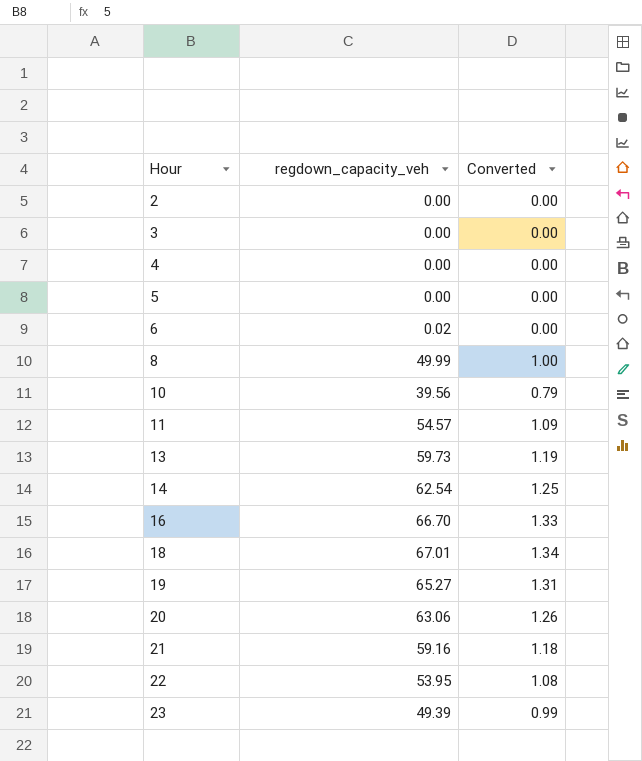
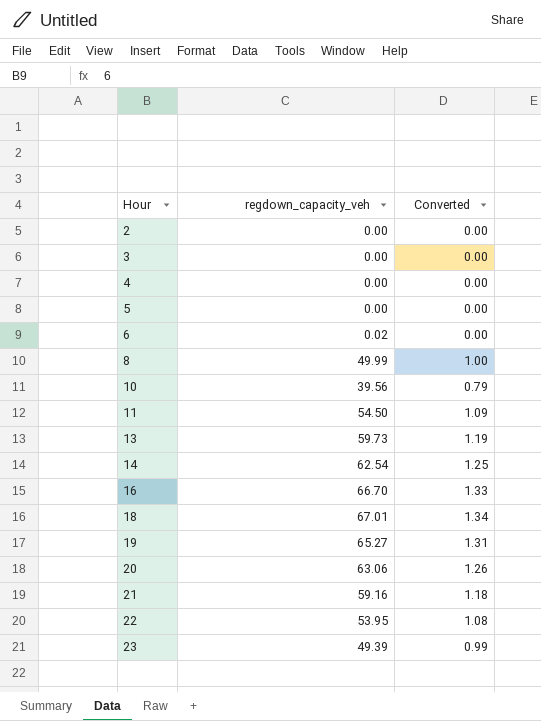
11 | regdown_capacity_veh: 54.57 -> 54.50

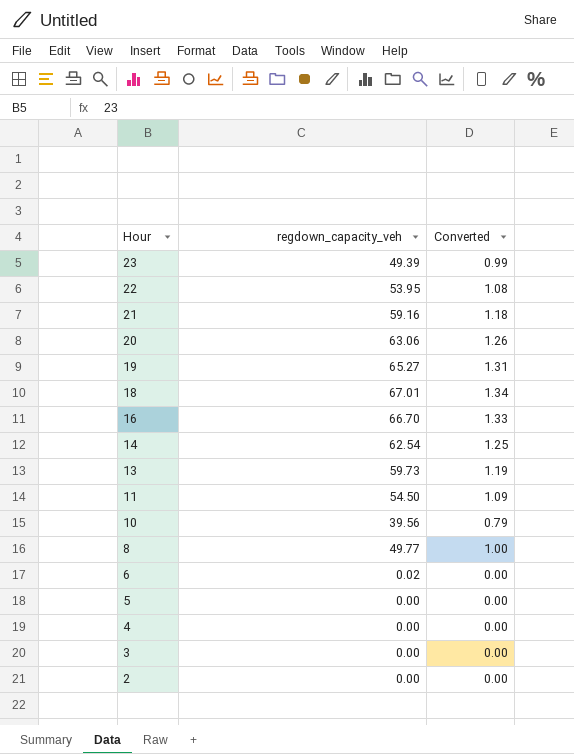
row order: Hour ascending -> Hour descending
8 | regdown_capacity_veh: 49.99 -> 49.77

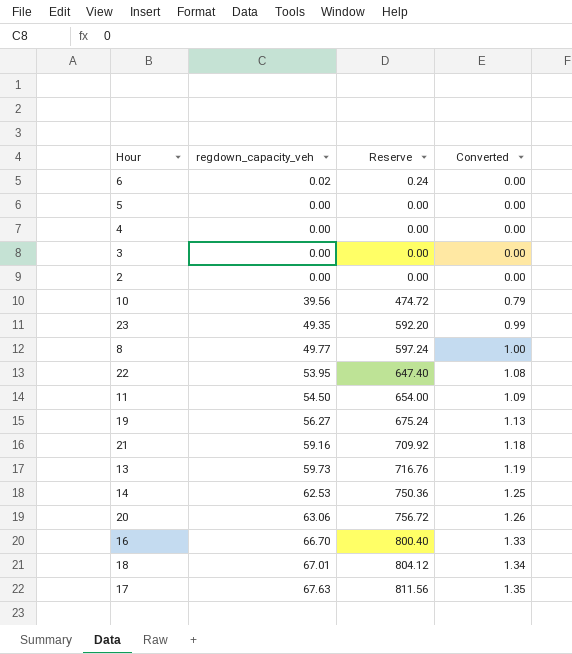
row order: Hour descending -> Converted ascending
column Reserve | formula: none -> [regdown_capacity_veh] * 12
23 | regdown_capacity_veh: 49.39 -> 49.35
19 | regdown_capacity_veh: 65.27 -> 56.27
19 | Converted: 1.31 -> 1.13
14 | regdown_capacity_veh: 62.54 -> 62.53
row 17: none -> 67.63 | 811.56 | 1.35

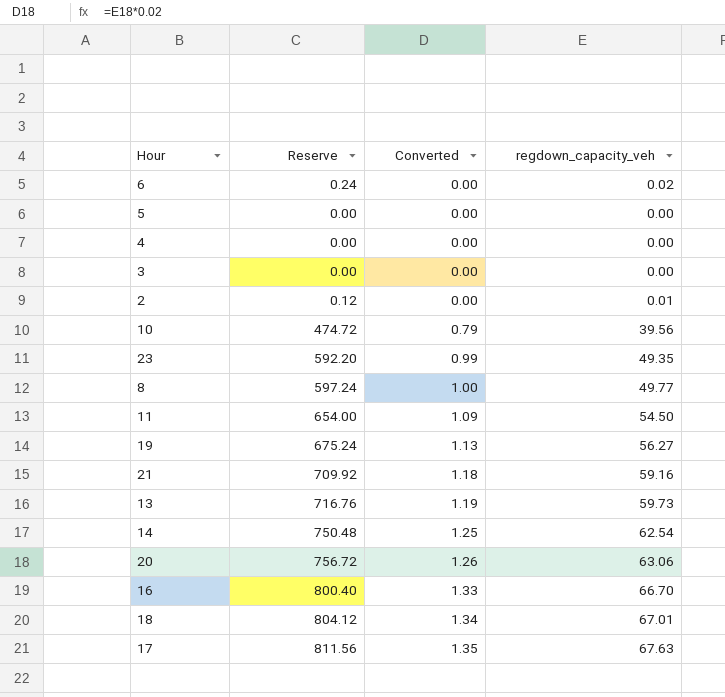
column regdown_capacity_veh | position: 2 -> 4
row 22: 53.95 | 647.40 | 1.08 -> none
2 | Reserve: 0.00 -> 0.12
2 | regdown_capacity_veh: 0.00 -> 0.01
14 | Reserve: 750.36 -> 750.48
14 | regdown_capacity_veh: 62.53 -> 62.54

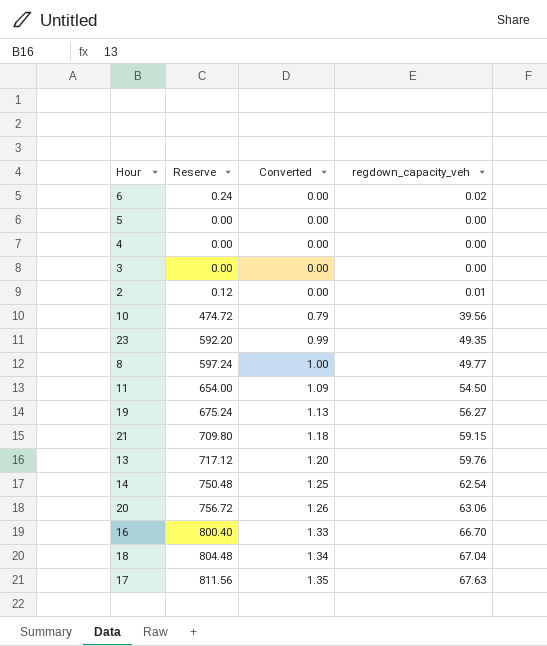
21 | Reserve: 709.92 -> 709.80
21 | regdown_capacity_veh: 59.16 -> 59.15
13 | Reserve: 716.76 -> 717.12
13 | Converted: 1.19 -> 1.20
13 | regdown_capacity_veh: 59.73 -> 59.76
18 | Reserve: 804.12 -> 804.48
18 | regdown_capacity_veh: 67.01 -> 67.04

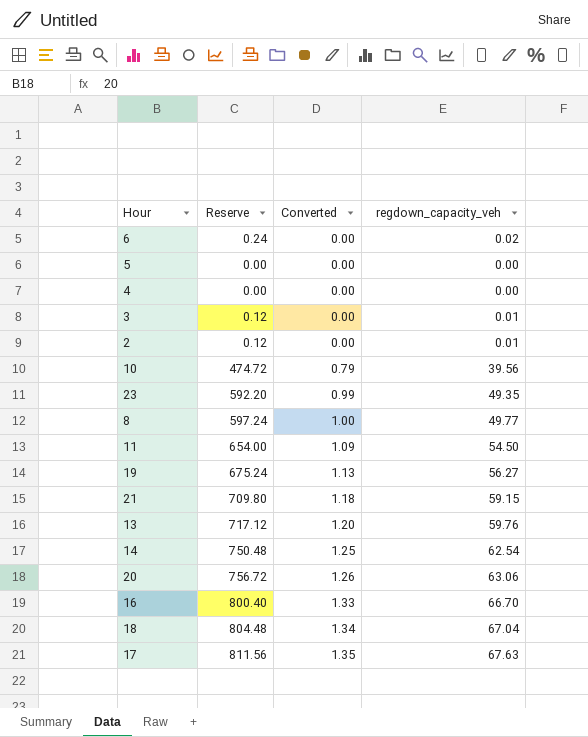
3 | Reserve: 0.00 -> 0.12
3 | regdown_capacity_veh: 0.00 -> 0.01

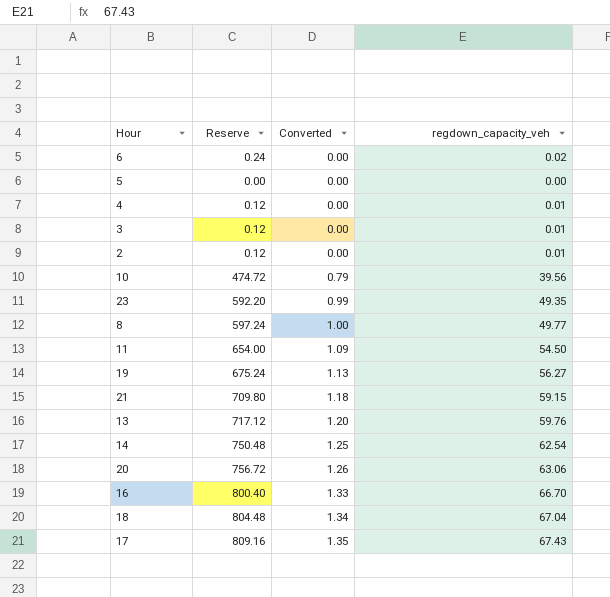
4 | Reserve: 0.00 -> 0.12
4 | regdown_capacity_veh: 0.00 -> 0.01
17 | Reserve: 811.56 -> 809.16
17 | regdown_capacity_veh: 67.63 -> 67.43

